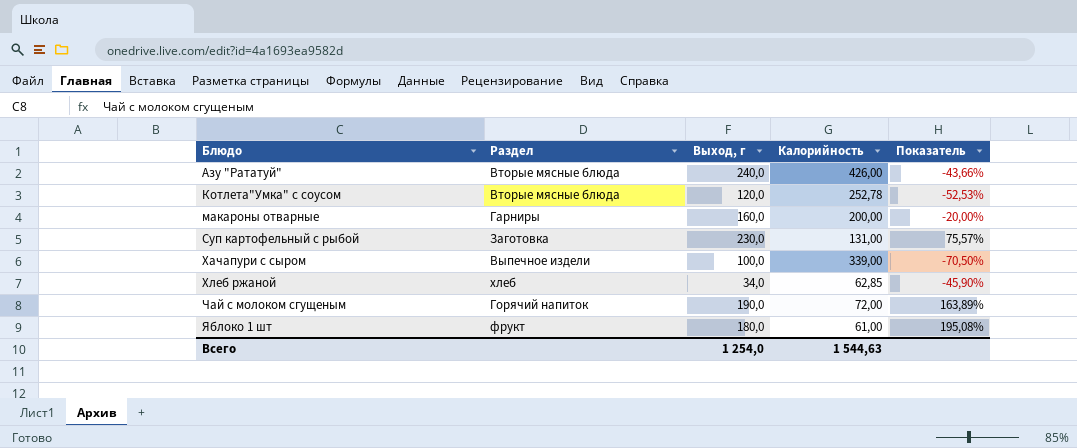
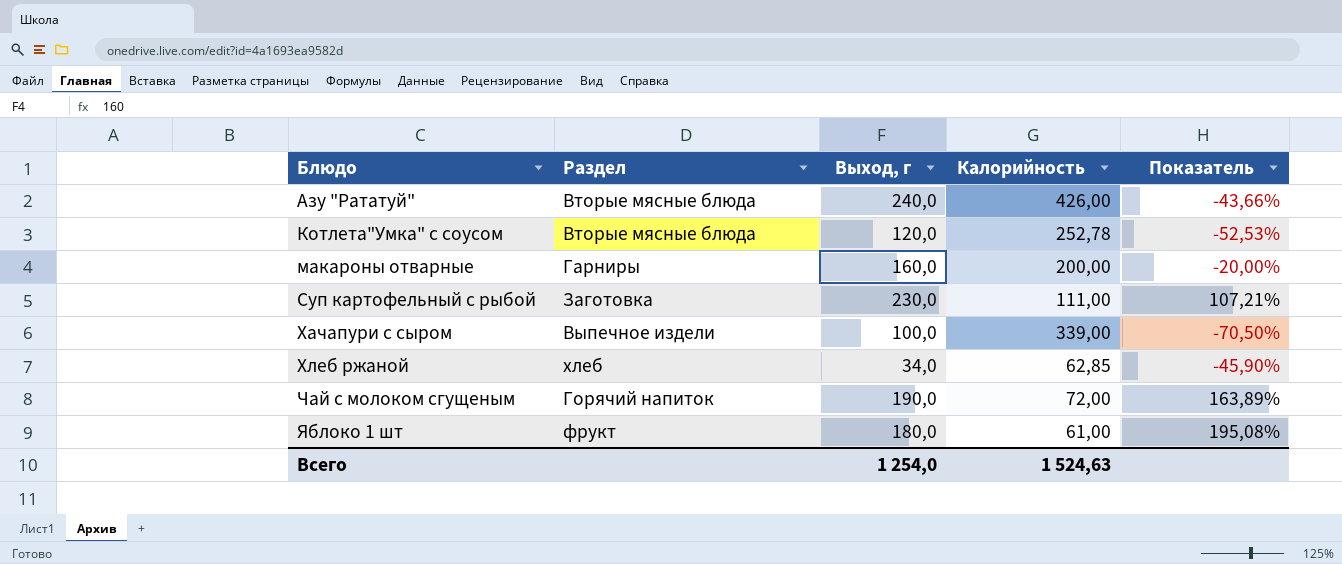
Суп картофельный с рыбой | Калорийность: 131,00 -> 111,00
Суп картофельный с рыбой | Показатель: 75,57% -> 107,21%
Всего | Калорийность: 1 544,63 -> 1 524,63

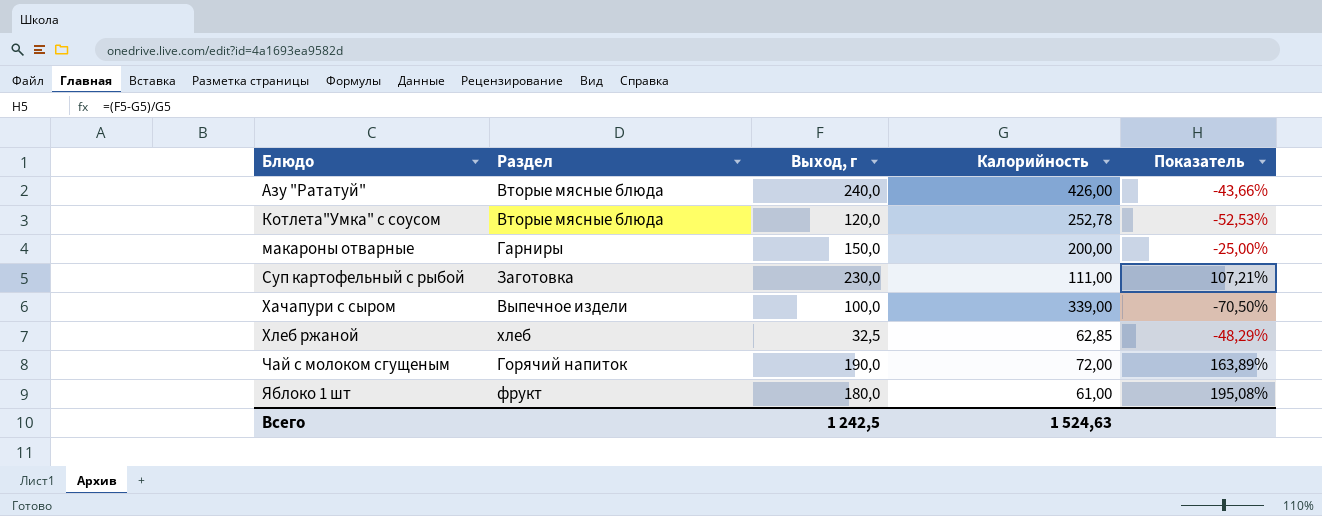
макароны отварные | Выход, г: 160,0 -> 150,0
макароны отварные | Показатель: -20,00% -> -25,00%
Хлеб ржаной | Выход, г: 34,0 -> 32,5
Хлеб ржаной | Показатель: -45,90% -> -48,29%
Всего | Выход, г: 1 254,0 -> 1 242,5

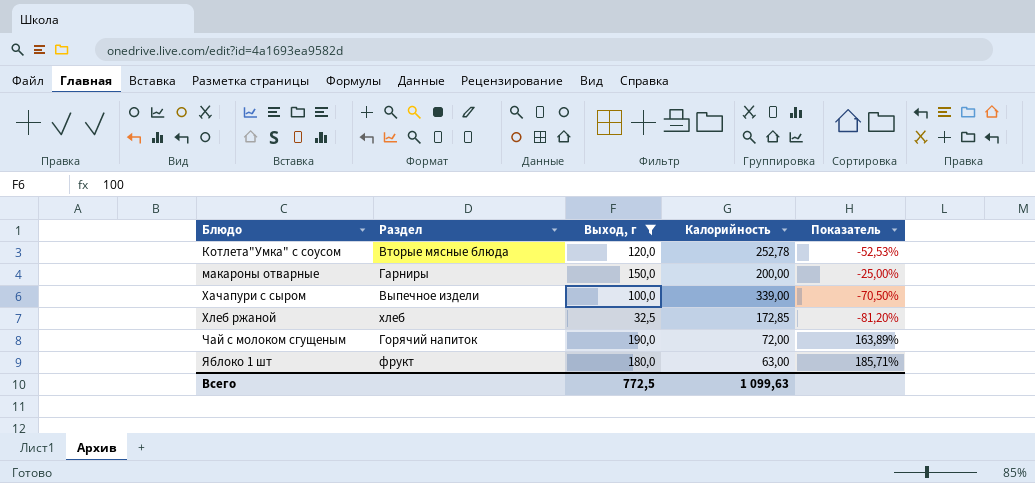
filter: none -> Выход, г <= 190,0
Хлеб ржаной | Калорийность: 62,85 -> 172,85
Хлеб ржаной | Показатель: -48,29% -> -81,20%
Яблоко 1 шт | Калорийность: 61,00 -> 63,00
Яблоко 1 шт | Показатель: 195,08% -> 185,71%
Всего | Выход, г: 1 242,5 -> 772,5
Всего | Калорийность: 1 524,63 -> 1 099,63

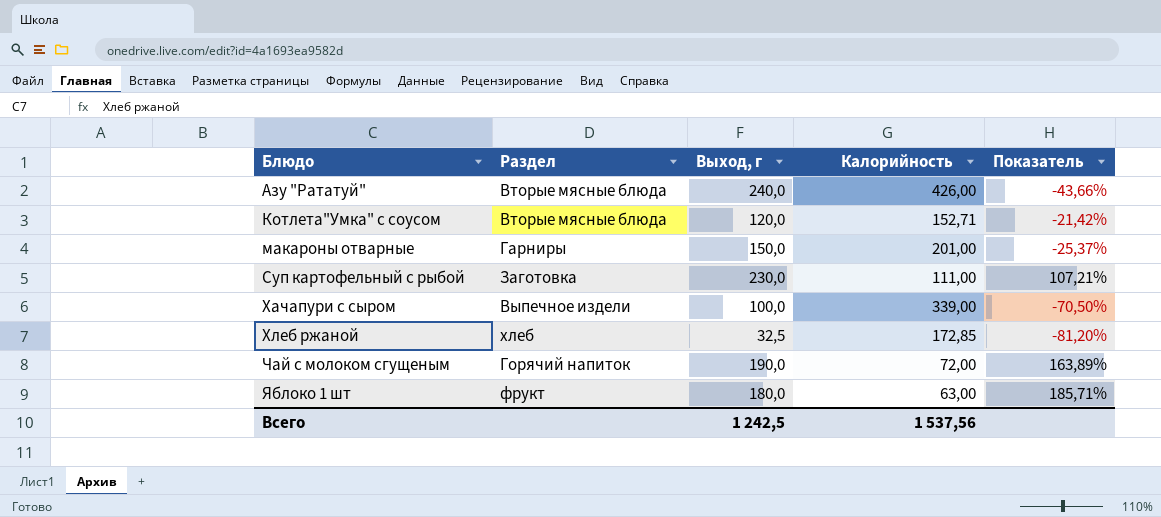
filter: Выход, г <= 190,0 -> none
Котлета"Умка" с соусом | Калорийность: 252,78 -> 152,71
Котлета"Умка" с соусом | Показатель: -52,53% -> -21,42%
макароны отварные | Калорийность: 200,00 -> 201,00
макароны отварные | Показатель: -25,00% -> -25,37%
Всего | Выход, г: 772,5 -> 1 242,5
Всего | Калорийность: 1 099,63 -> 1 537,56

